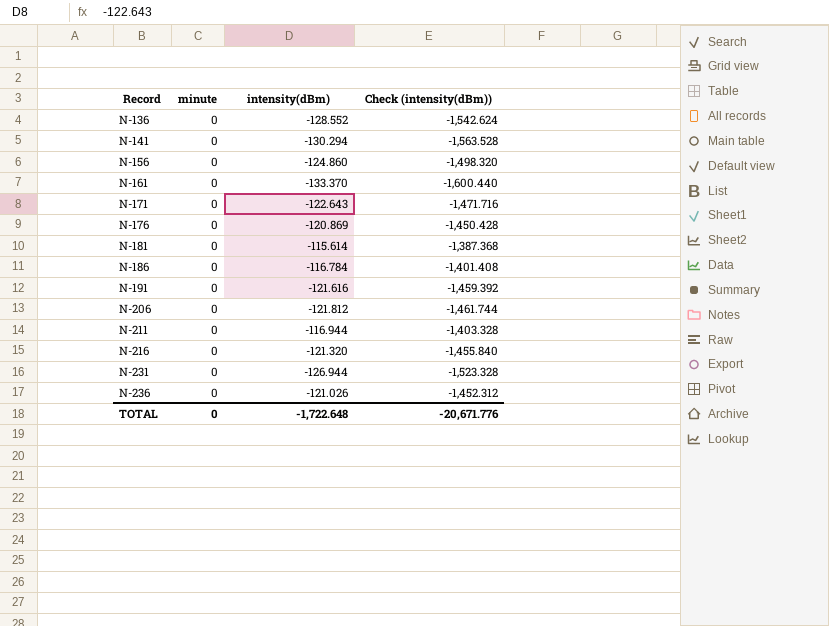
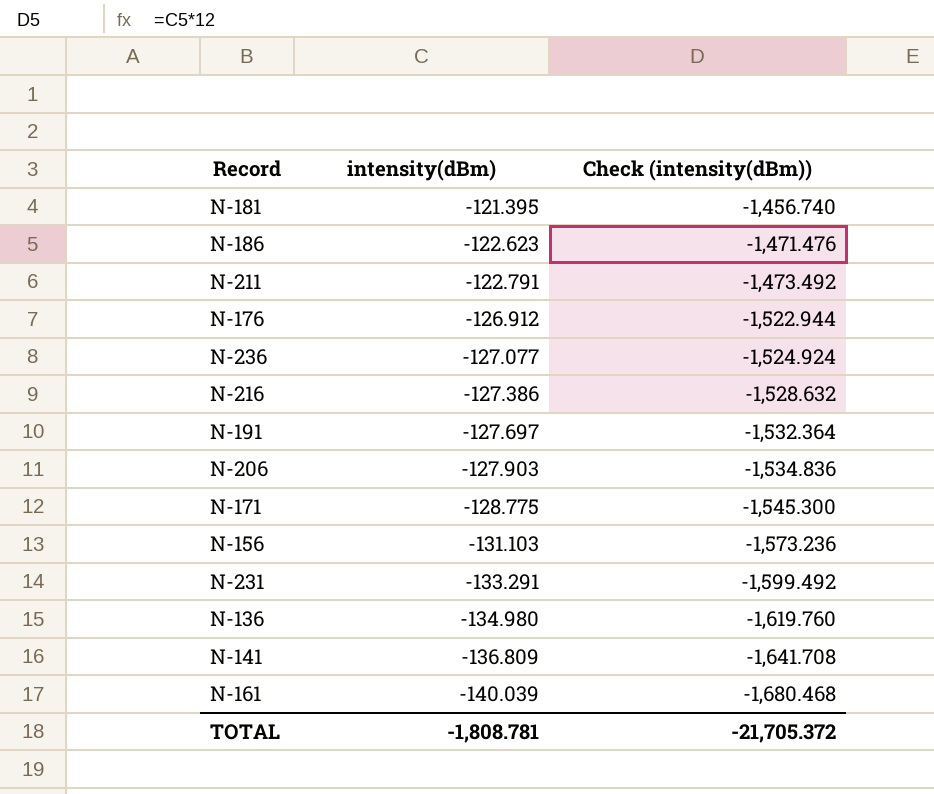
row order: Record ascending -> intensity(dBm) descending
column minute | position: 2 -> none
N-181 | intensity(dBm): -115.614 -> -121.395
N-181 | Check (intensity(dBm)): -1,387.368 -> -1,456.740
N-186 | intensity(dBm): -116.784 -> -122.623
N-186 | Check (intensity(dBm)): -1,401.408 -> -1,471.476
N-211 | intensity(dBm): -116.944 -> -122.791
N-211 | Check (intensity(dBm)): -1,403.328 -> -1,473.492
N-176 | intensity(dBm): -120.869 -> -126.912
N-176 | Check (intensity(dBm)): -1,450.428 -> -1,522.944
N-236 | intensity(dBm): -121.026 -> -127.077
N-236 | Check (intensity(dBm)): -1,452.312 -> -1,524.924
N-216 | intensity(dBm): -121.320 -> -127.386
N-216 | Check (intensity(dBm)): -1,455.840 -> -1,528.632
N-191 | intensity(dBm): -121.616 -> -127.697
N-191 | Check (intensity(dBm)): -1,459.392 -> -1,532.364
N-206 | intensity(dBm): -121.812 -> -127.903
N-206 | Check (intensity(dBm)): -1,461.744 -> -1,534.836
N-171 | intensity(dBm): -122.643 -> -128.775
N-171 | Check (intensity(dBm)): -1,471.716 -> -1,545.300
N-156 | intensity(dBm): -124.860 -> -131.103
N-156 | Check (intensity(dBm)): -1,498.320 -> -1,573.236
N-231 | intensity(dBm): -126.944 -> -133.291
N-231 | Check (intensity(dBm)): -1,523.328 -> -1,599.492
N-136 | intensity(dBm): -128.552 -> -134.980
N-136 | Check (intensity(dBm)): -1,542.624 -> -1,619.760
N-141 | intensity(dBm): -130.294 -> -136.809
N-141 | Check (intensity(dBm)): -1,563.528 -> -1,641.708
N-161 | intensity(dBm): -133.370 -> -140.039
N-161 | Check (intensity(dBm)): -1,600.440 -> -1,680.468
TOTAL | intensity(dBm): -1,722.648 -> -1,808.781
TOTAL | Check (intensity(dBm)): -20,671.776 -> -21,705.372

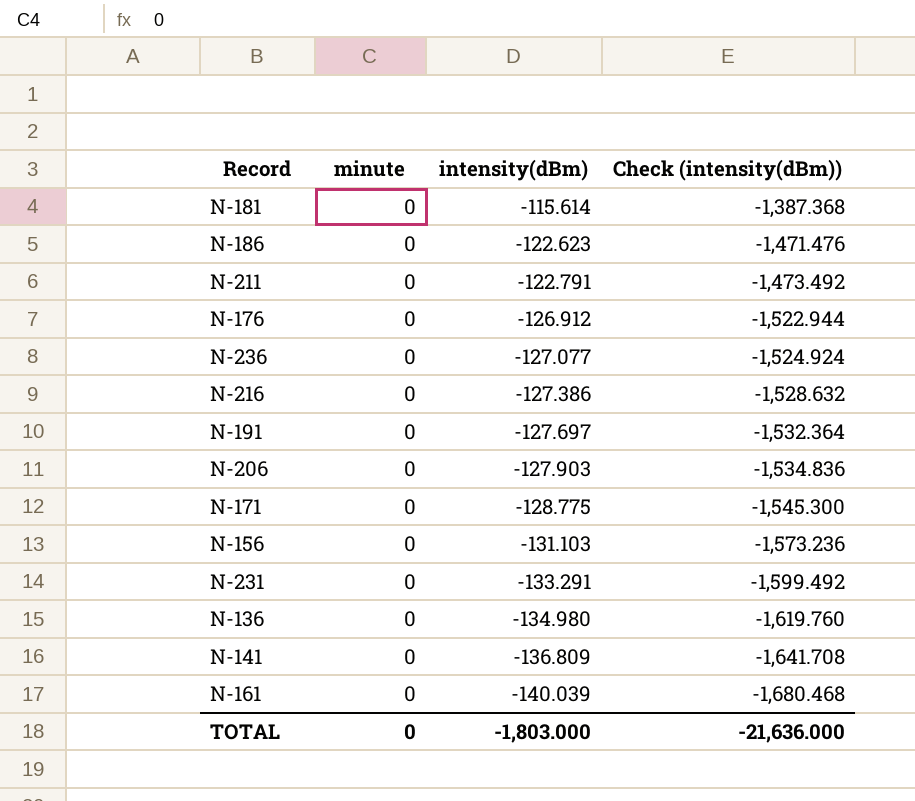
column minute | position: none -> 2
N-181 | intensity(dBm): -121.395 -> -115.614
N-181 | Check (intensity(dBm)): -1,456.740 -> -1,387.368
TOTAL | intensity(dBm): -1,808.781 -> -1,803.000
TOTAL | Check (intensity(dBm)): -21,705.372 -> -21,636.000

